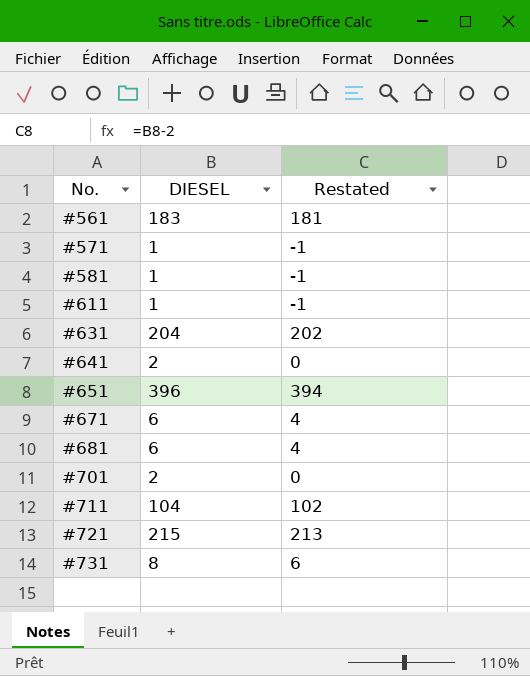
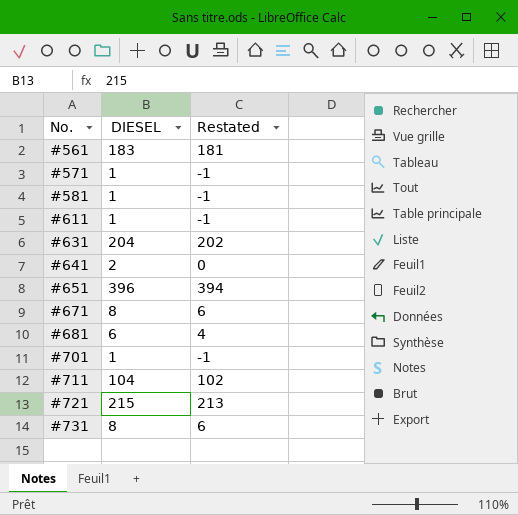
#671 | DIESEL: 6 -> 8
#671 | Restated: 4 -> 6
#701 | DIESEL: 2 -> 1
#701 | Restated: 0 -> -1

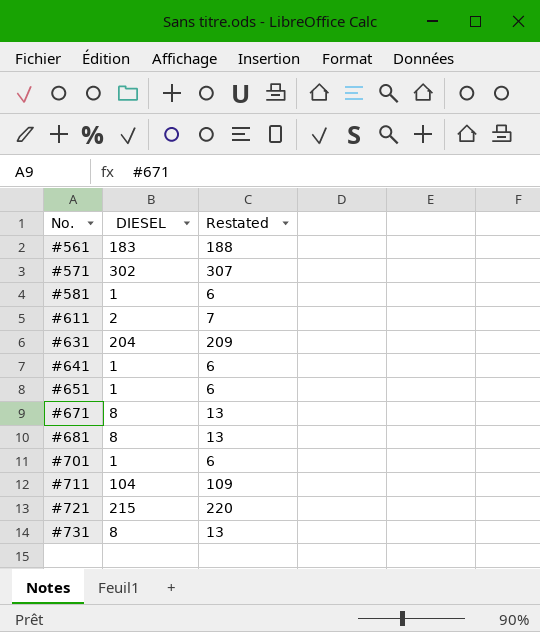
column Restated | formula: [DIESEL] - 2 -> [DIESEL] + 5
#571 | DIESEL: 1 -> 302
#611 | DIESEL: 1 -> 2
#641 | DIESEL: 2 -> 1
#651 | DIESEL: 396 -> 1
#681 | DIESEL: 6 -> 8

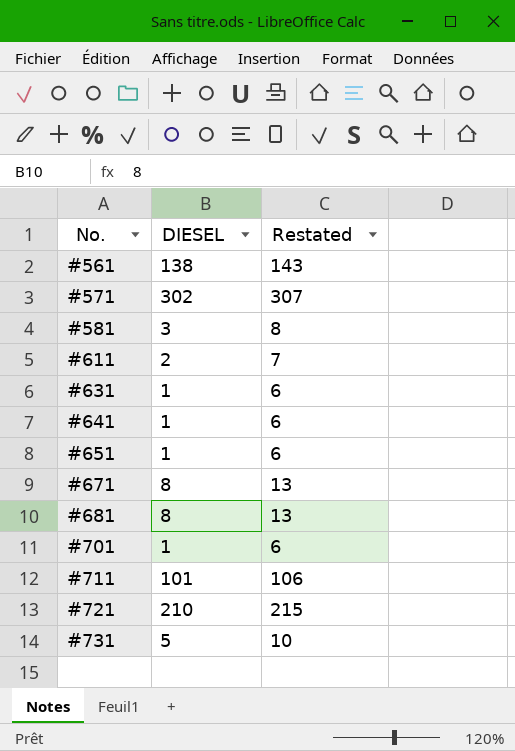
#561 | DIESEL: 183 -> 138
#561 | Restated: 188 -> 143
#581 | DIESEL: 1 -> 3
#581 | Restated: 6 -> 8
#631 | DIESEL: 204 -> 1
#631 | Restated: 209 -> 6
#711 | DIESEL: 104 -> 101
#711 | Restated: 109 -> 106
#721 | DIESEL: 215 -> 210
#721 | Restated: 220 -> 215
#731 | DIESEL: 8 -> 5
#731 | Restated: 13 -> 10

